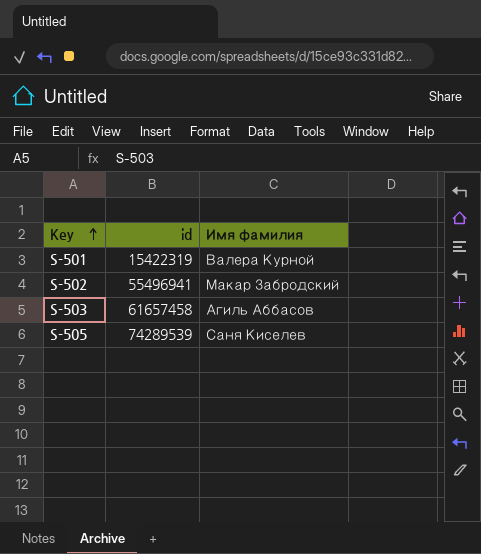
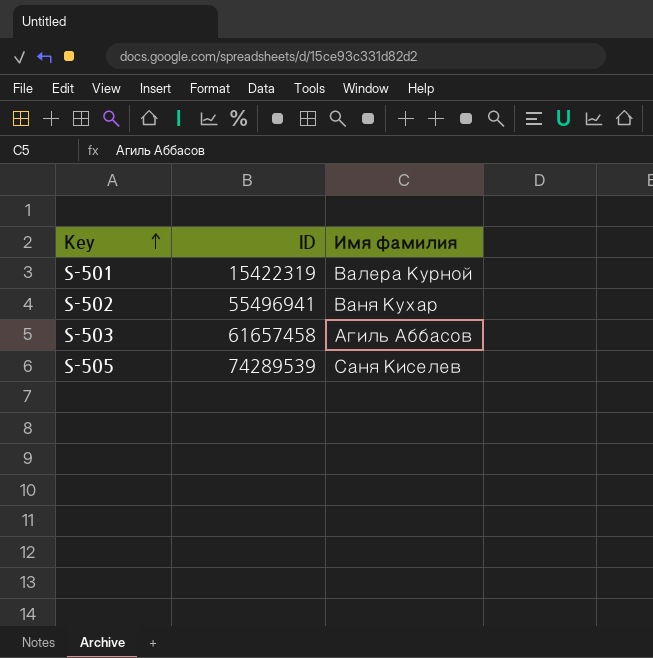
column name: id -> ID
S-502 | Имя фамилия: Макар Забродский -> Ваня Кухар

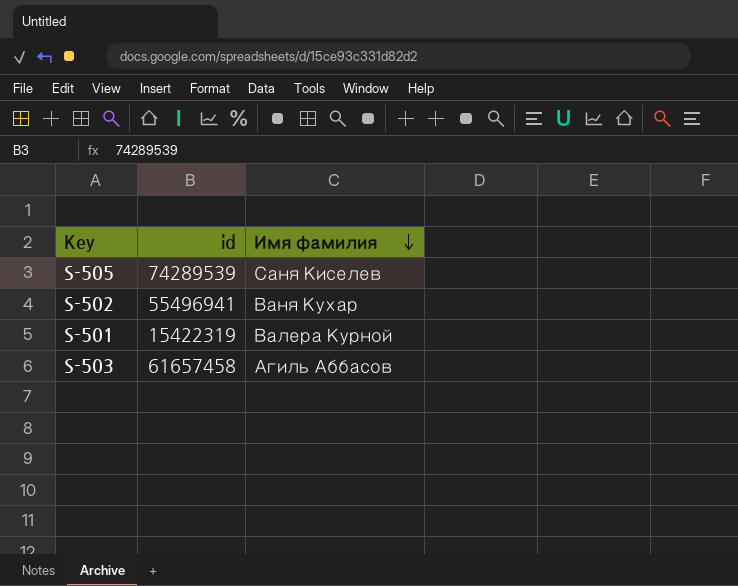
row order: Key ascending -> Имя фамилия descending
column name: ID -> id

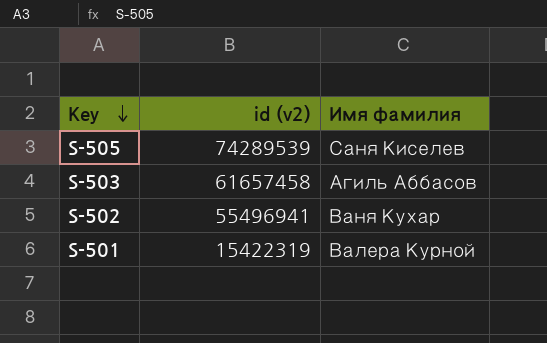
row order: Имя фамилия descending -> Key descending
column name: id -> id (v2)

